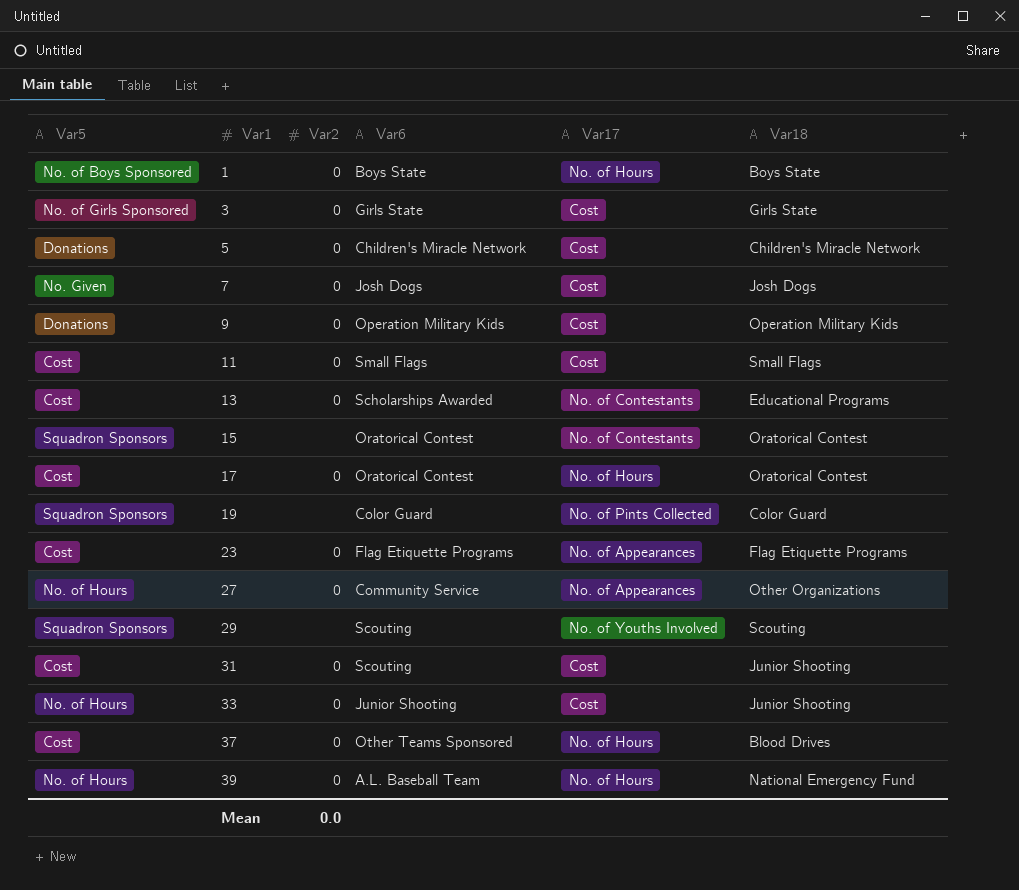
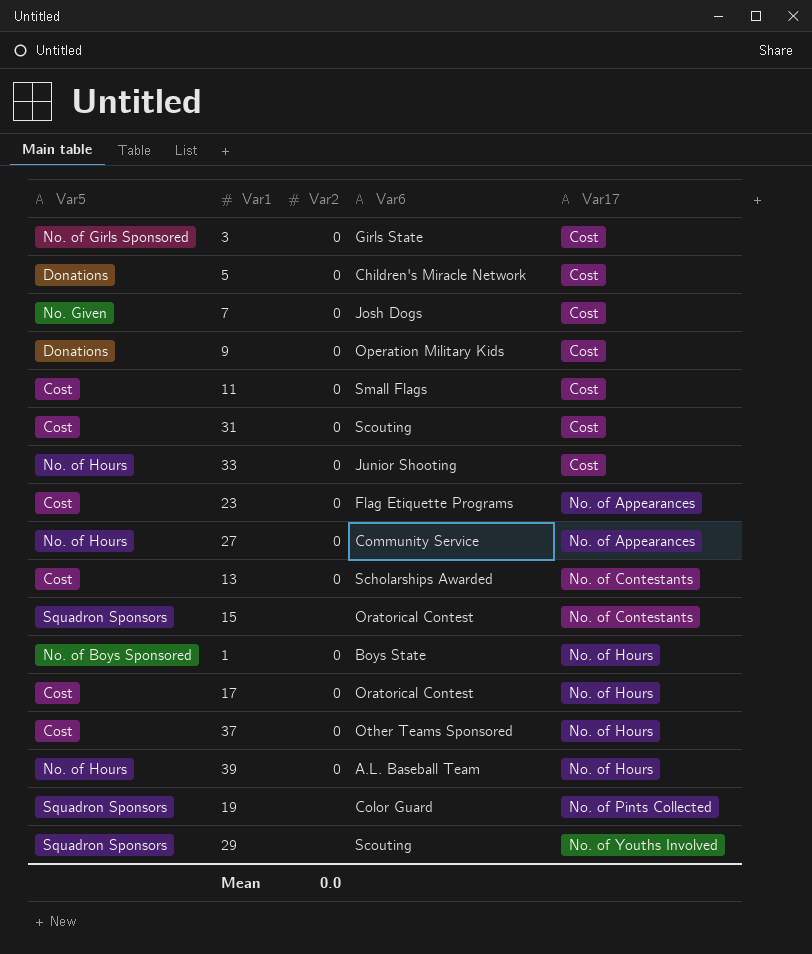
row order: Var1 ascending -> Var17 ascending
column Var18 | position: 6 -> none

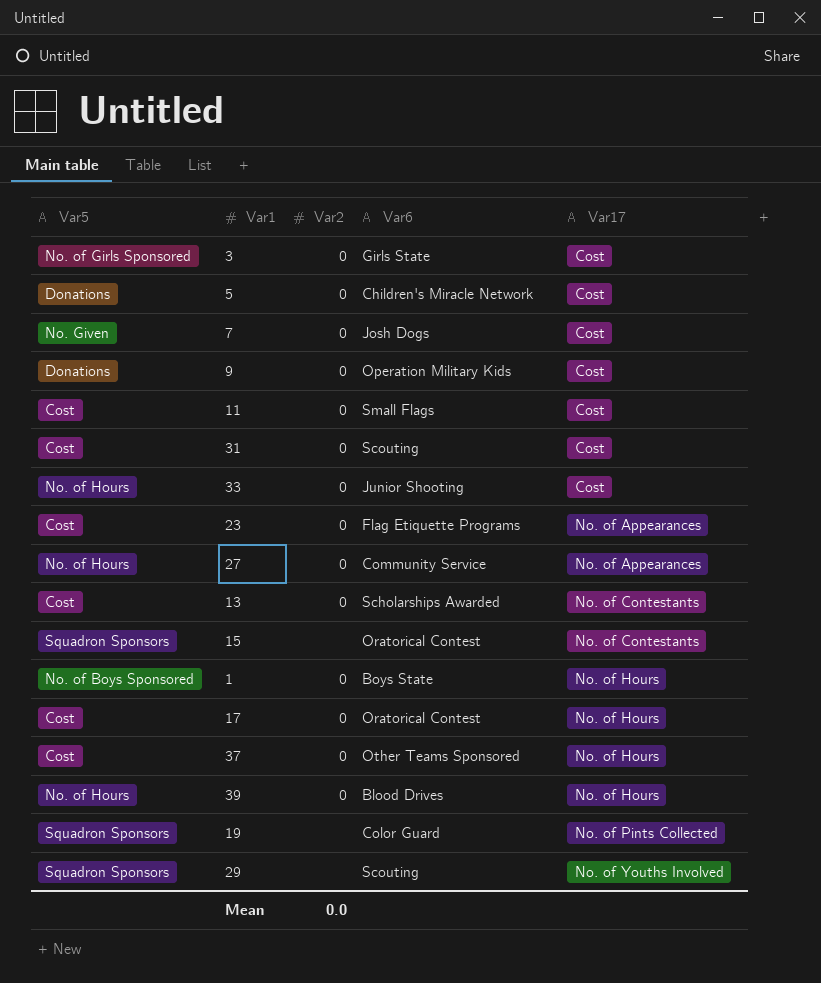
39 | Var6: A.L. Baseball Team -> Blood Drives

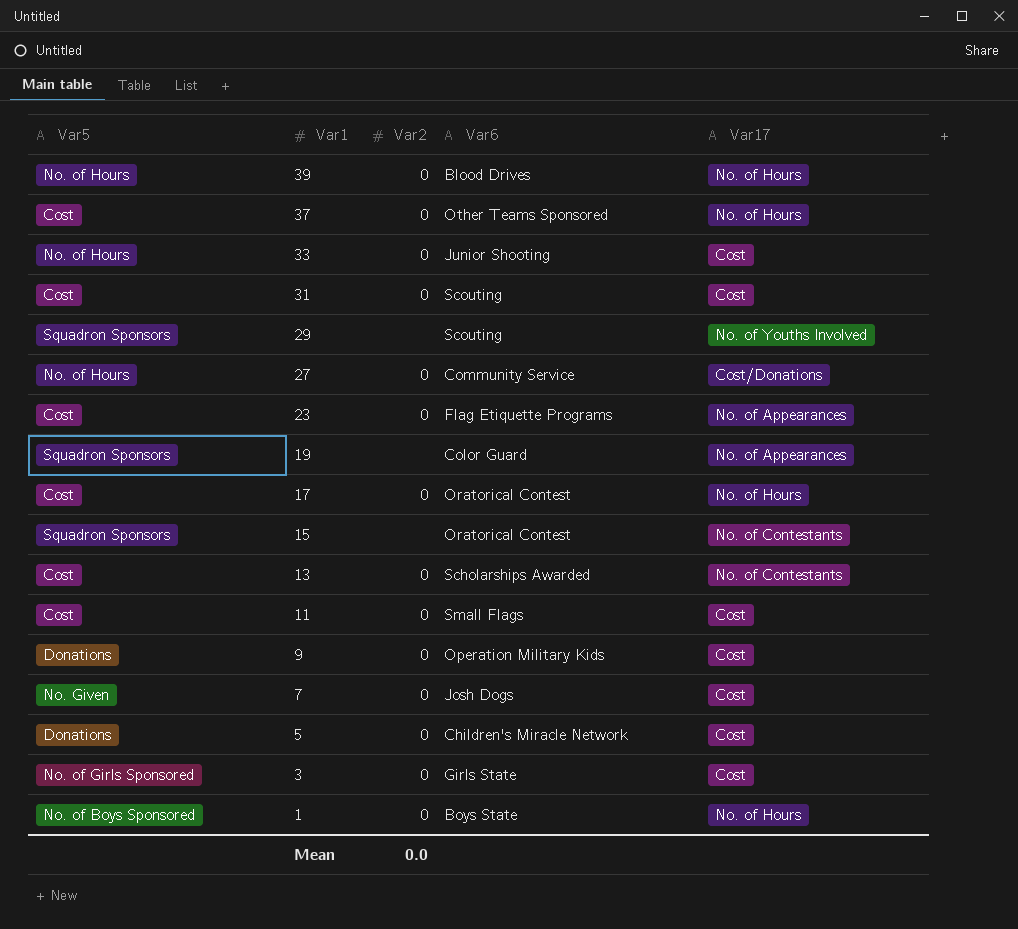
row order: Var17 ascending -> Var1 descending
27 | Var17: No. of Appearances -> Cost/Donations
19 | Var17: No. of Pints Collected -> No. of Appearances

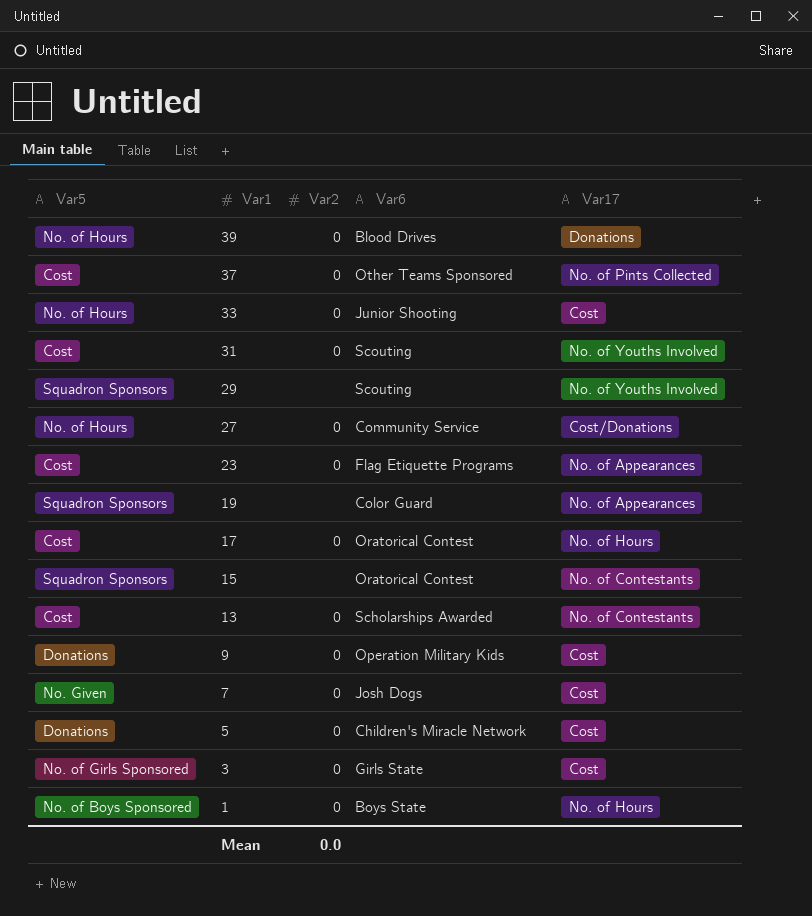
row 11: Cost | 0 | Small Flags | Cost -> none
39 | Var17: No. of Hours -> Donations
37 | Var17: No. of Hours -> No. of Pints Collected
31 | Var17: Cost -> No. of Youths Involved

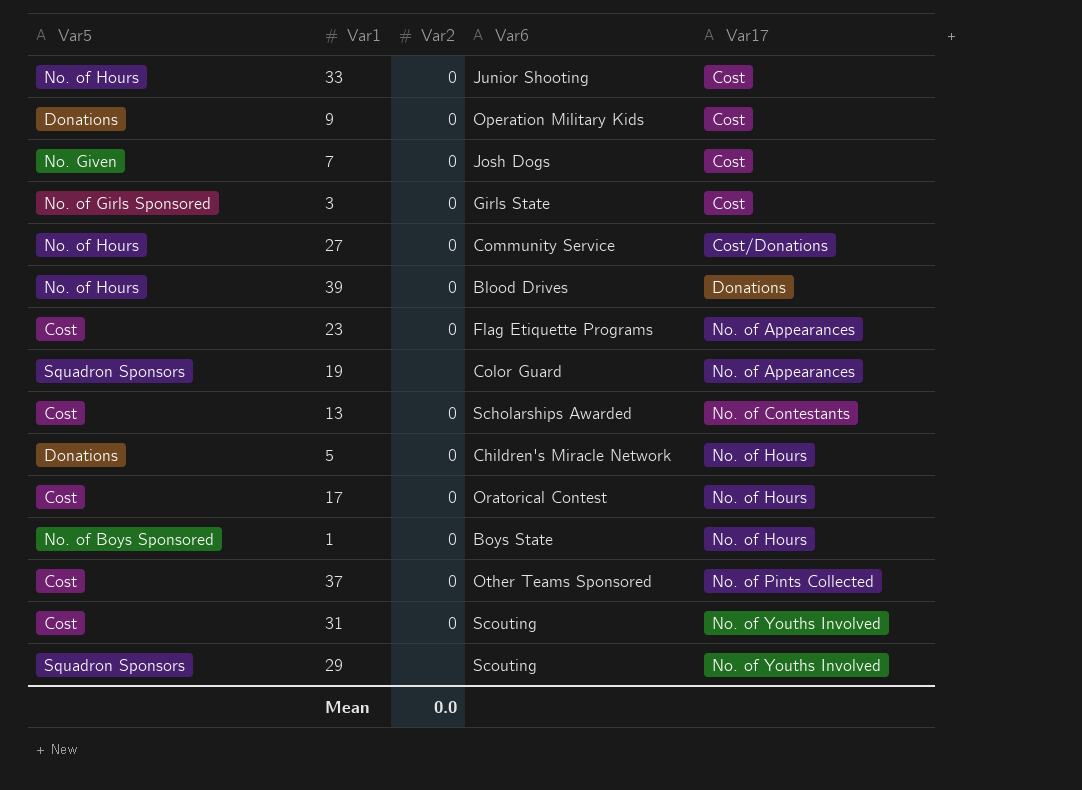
row order: Var1 descending -> Var17 ascending
row 15: Squadron Sponsors | none | Oratorical Contest | No. of Contestants -> none
5 | Var17: Cost -> No. of Hours

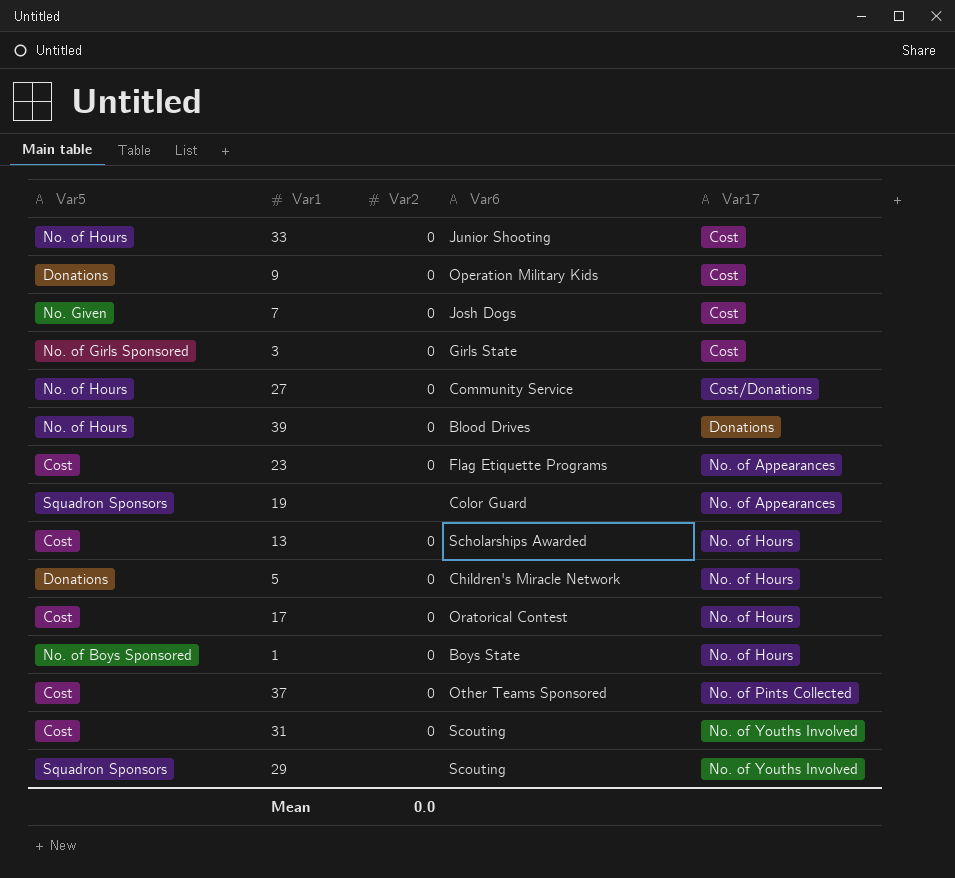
13 | Var17: No. of Contestants -> No. of Hours

